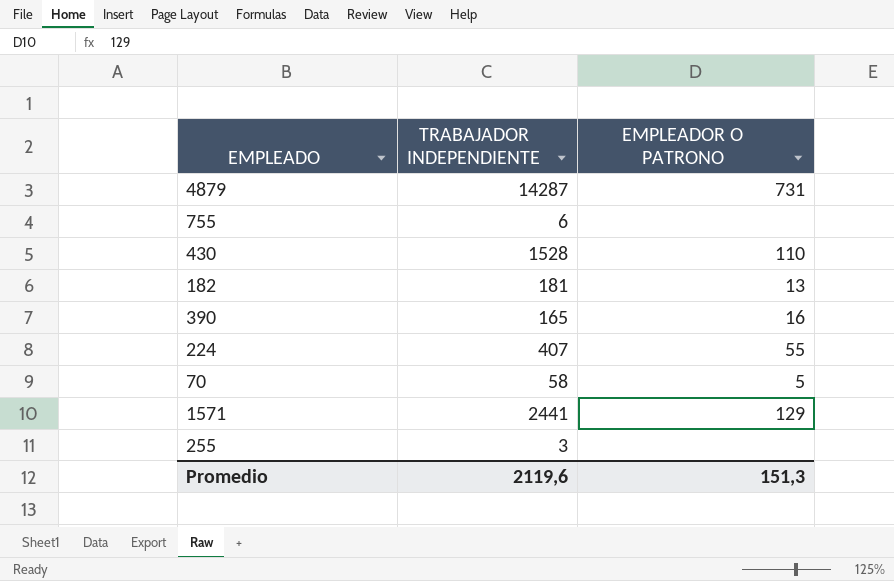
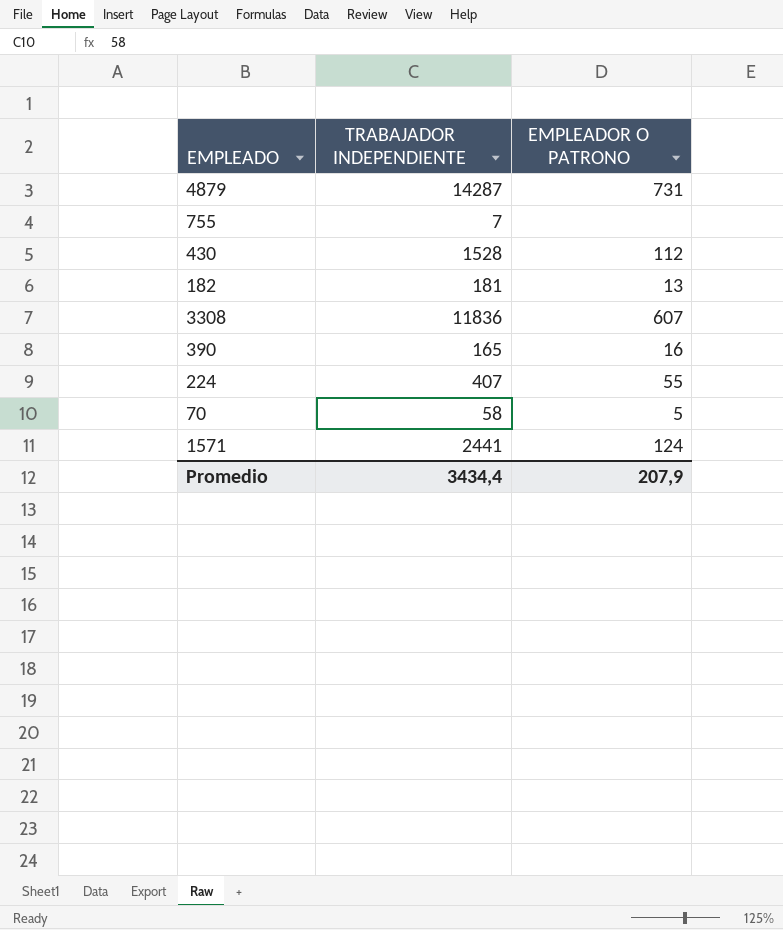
row 255: 3 | none -> none
755 | TRABAJADOR INDEPENDIENTE: 6 -> 7
430 | EMPLEADOR O PATRONO: 110 -> 112
row 3308: none -> 11836 | 607
1571 | EMPLEADOR O PATRONO: 129 -> 124
Promedio | TRABAJADOR INDEPENDIENTE: 2119,6 -> 3434,4
Promedio | EMPLEADOR O PATRONO: 151,3 -> 207,9

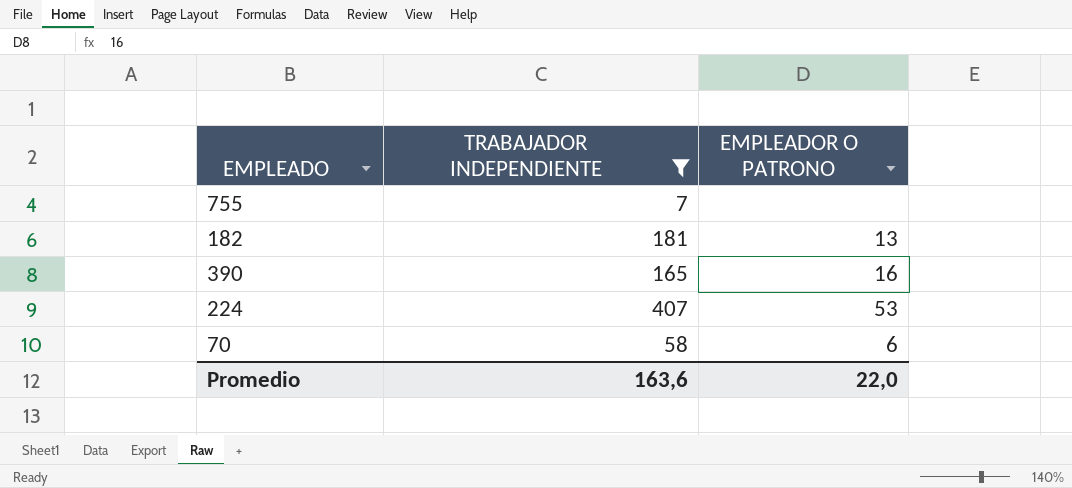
filter: none -> TRABAJADOR INDEPENDIENTE <= 407
224 | EMPLEADOR O PATRONO: 55 -> 53
70 | EMPLEADOR O PATRONO: 5 -> 6
Promedio | TRABAJADOR INDEPENDIENTE: 3434,4 -> 163,6
Promedio | EMPLEADOR O PATRONO: 207,9 -> 22,0

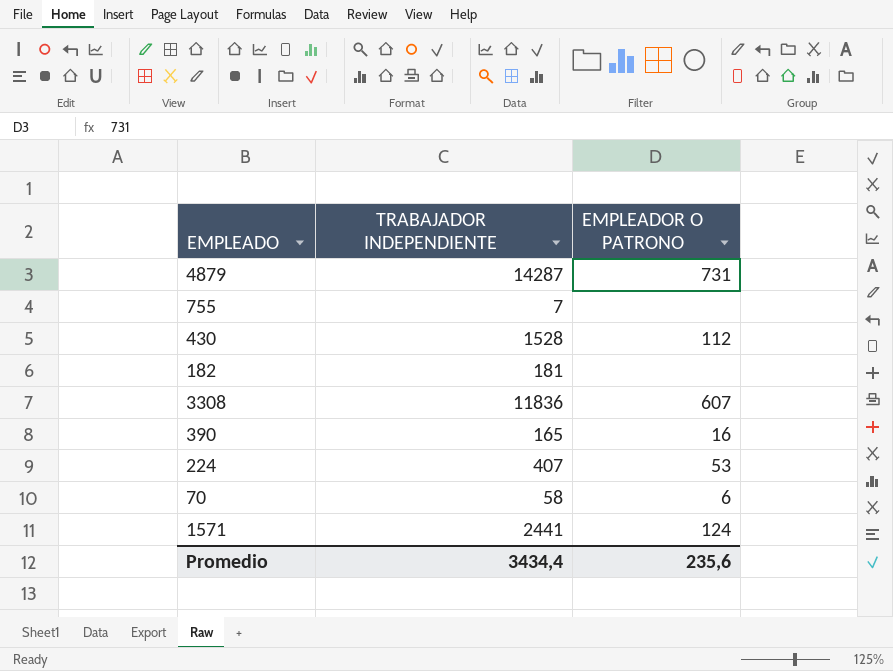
filter: TRABAJADOR INDEPENDIENTE <= 407 -> none
182 | EMPLEADOR O PATRONO: 13 -> none
Promedio | TRABAJADOR INDEPENDIENTE: 163,6 -> 3434,4
Promedio | EMPLEADOR O PATRONO: 22,0 -> 235,6

